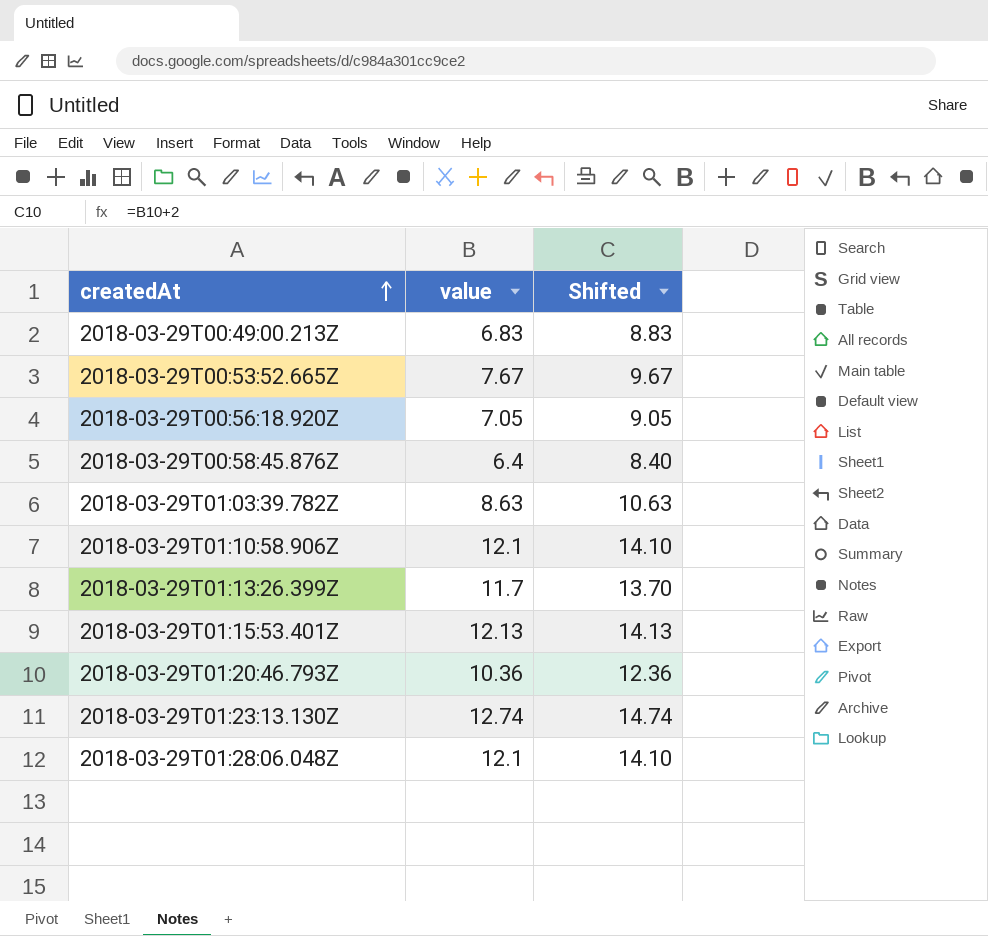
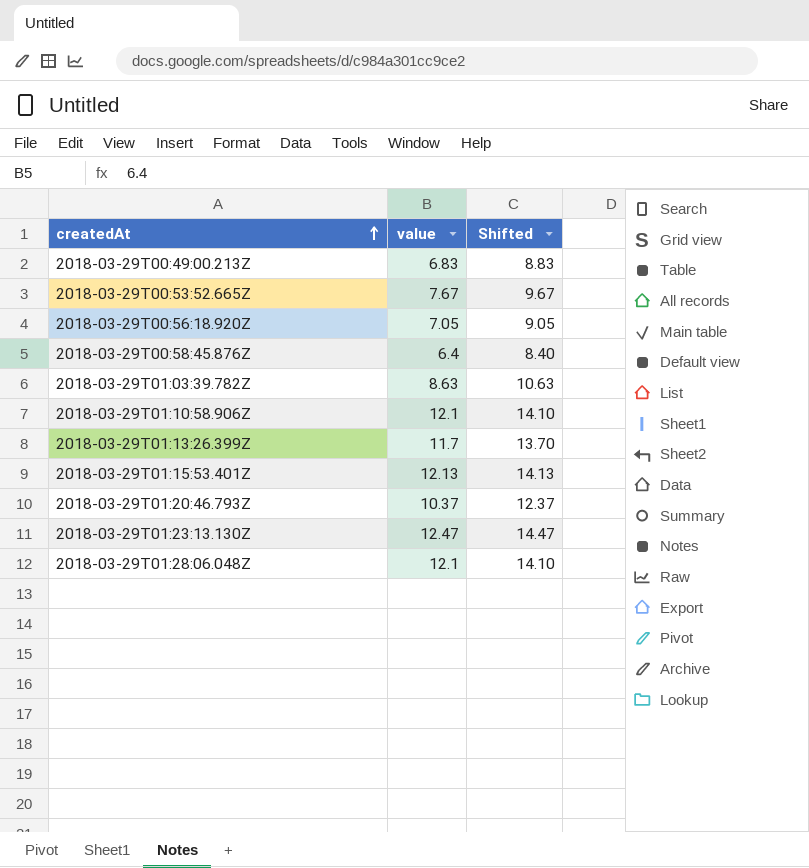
2018-03-29T01:20:46.793Z | value: 10.36 -> 10.37
2018-03-29T01:20:46.793Z | Shifted: 12.36 -> 12.37
2018-03-29T01:23:13.130Z | value: 12.74 -> 12.47
2018-03-29T01:23:13.130Z | Shifted: 14.74 -> 14.47

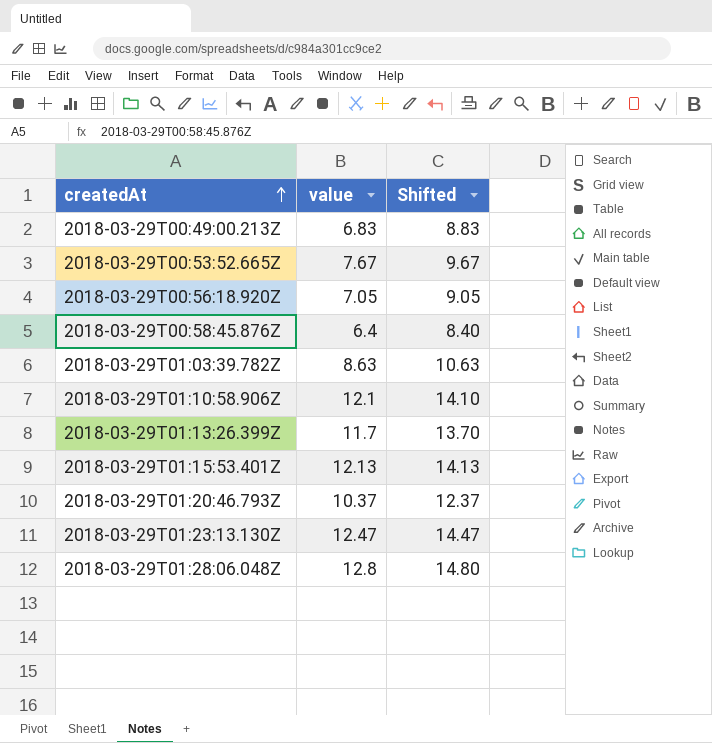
2018-03-29T01:28:06.048Z | value: 12.1 -> 12.8
2018-03-29T01:28:06.048Z | Shifted: 14.10 -> 14.80

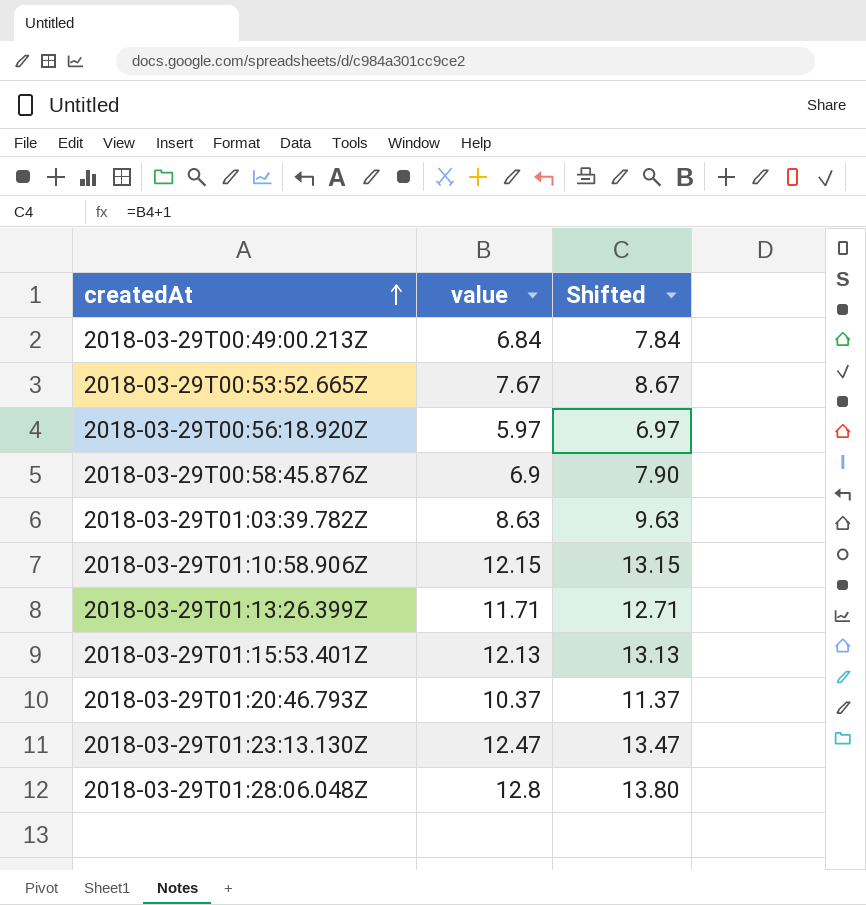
column Shifted | formula: [value] + 2 -> [value] + 1
2018-03-29T00:49:00.213Z | value: 6.83 -> 6.84
2018-03-29T00:56:18.920Z | value: 7.05 -> 5.97
2018-03-29T00:58:45.876Z | value: 6.4 -> 6.9
2018-03-29T01:10:58.906Z | value: 12.1 -> 12.15
2018-03-29T01:13:26.399Z | value: 11.7 -> 11.71

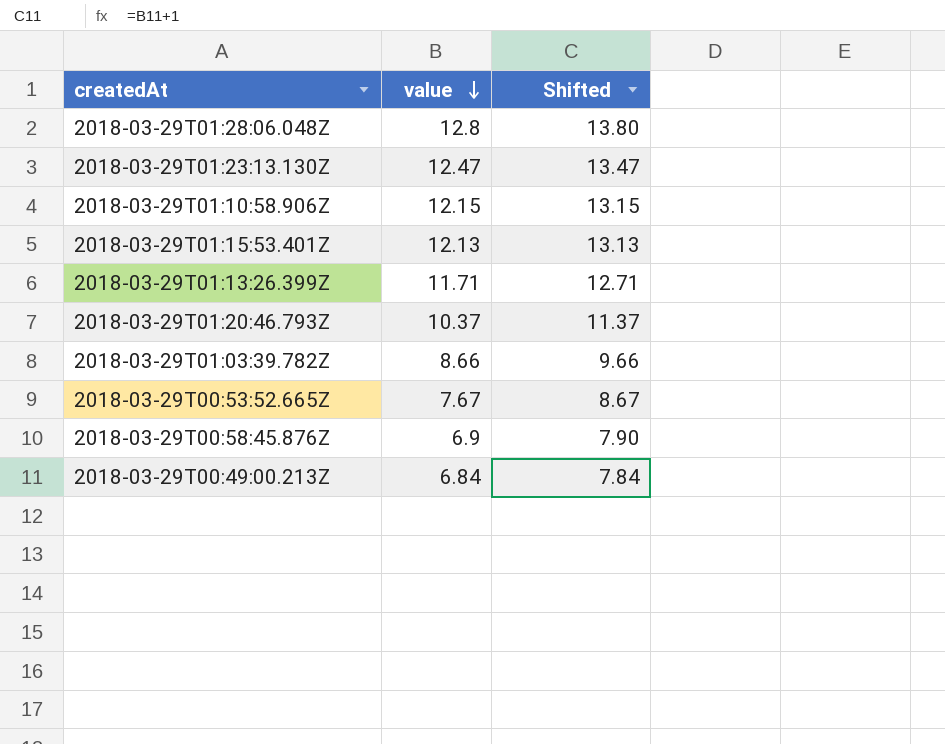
row order: createdAt ascending -> value descending
row 2018-03-29T00:56:18.920Z: 5.97 | 6.97 -> none
2018-03-29T01:03:39.782Z | value: 8.63 -> 8.66
2018-03-29T01:03:39.782Z | Shifted: 9.63 -> 9.66

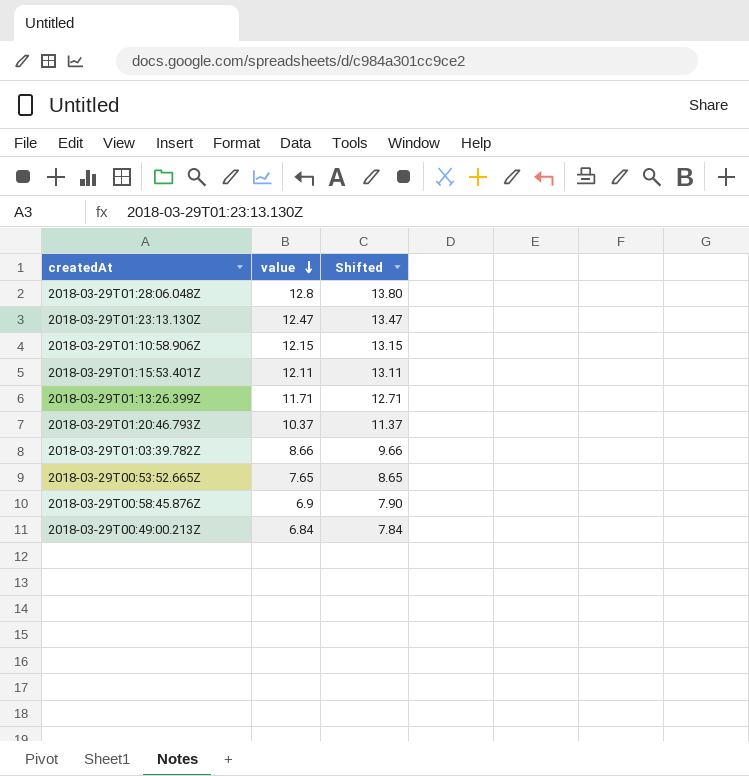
2018-03-29T01:15:53.401Z | value: 12.13 -> 12.11
2018-03-29T01:15:53.401Z | Shifted: 13.13 -> 13.11
2018-03-29T00:53:52.665Z | value: 7.67 -> 7.65
2018-03-29T00:53:52.665Z | Shifted: 8.67 -> 8.65

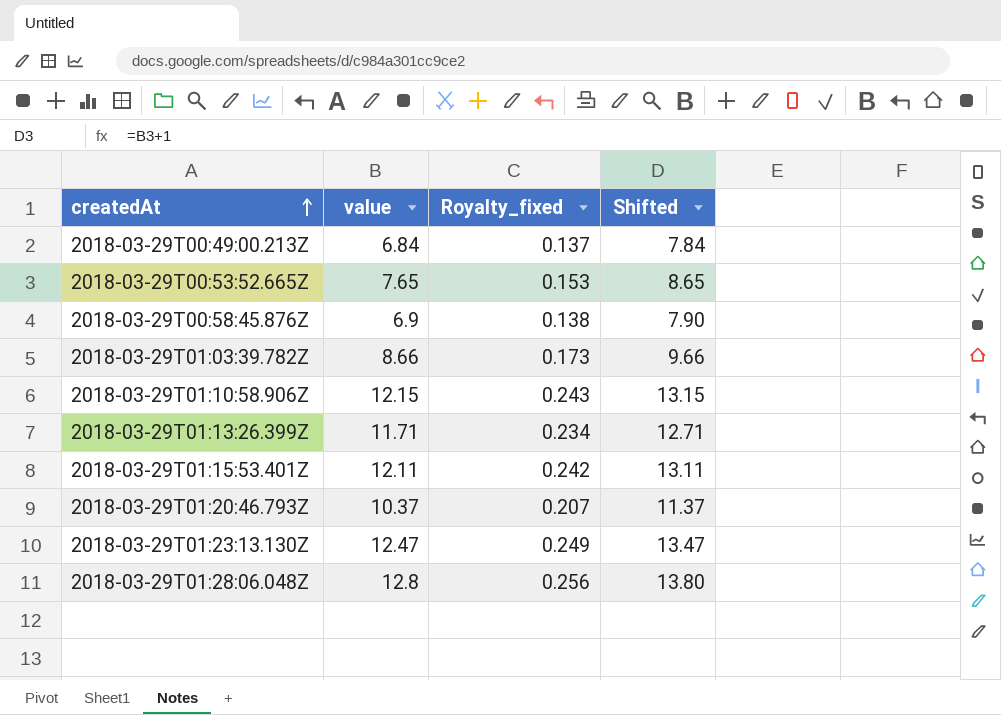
row order: value descending -> createdAt ascending
column Royalty_fixed | formula: none -> [value] * 0.02

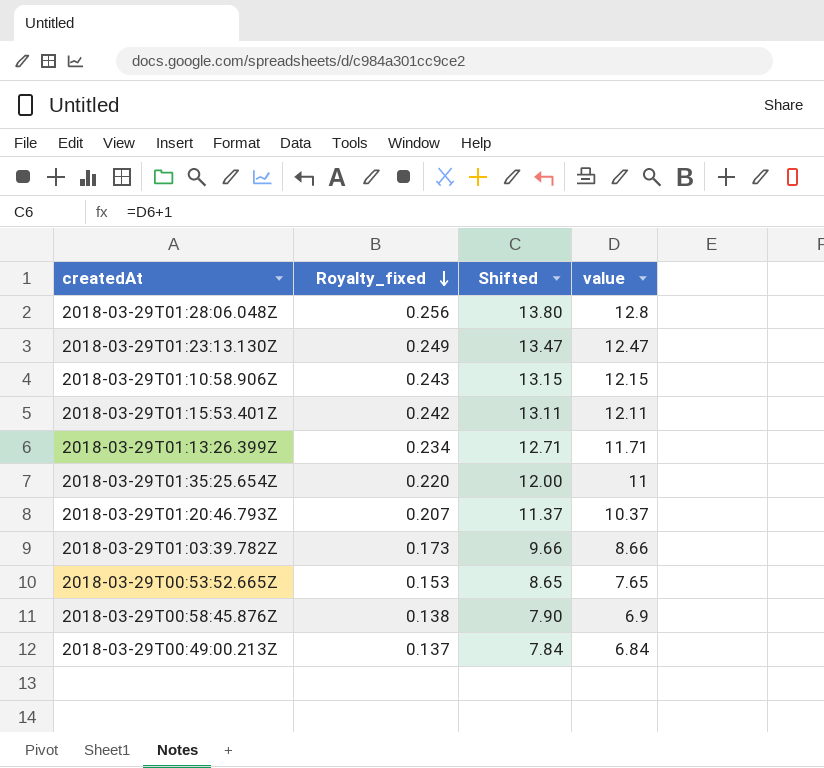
row order: createdAt ascending -> Royalty_fixed descending
column value | position: 2 -> 4
row 2018-03-29T01:35:25.654Z: none -> 0.220 | 12.00 | 11

